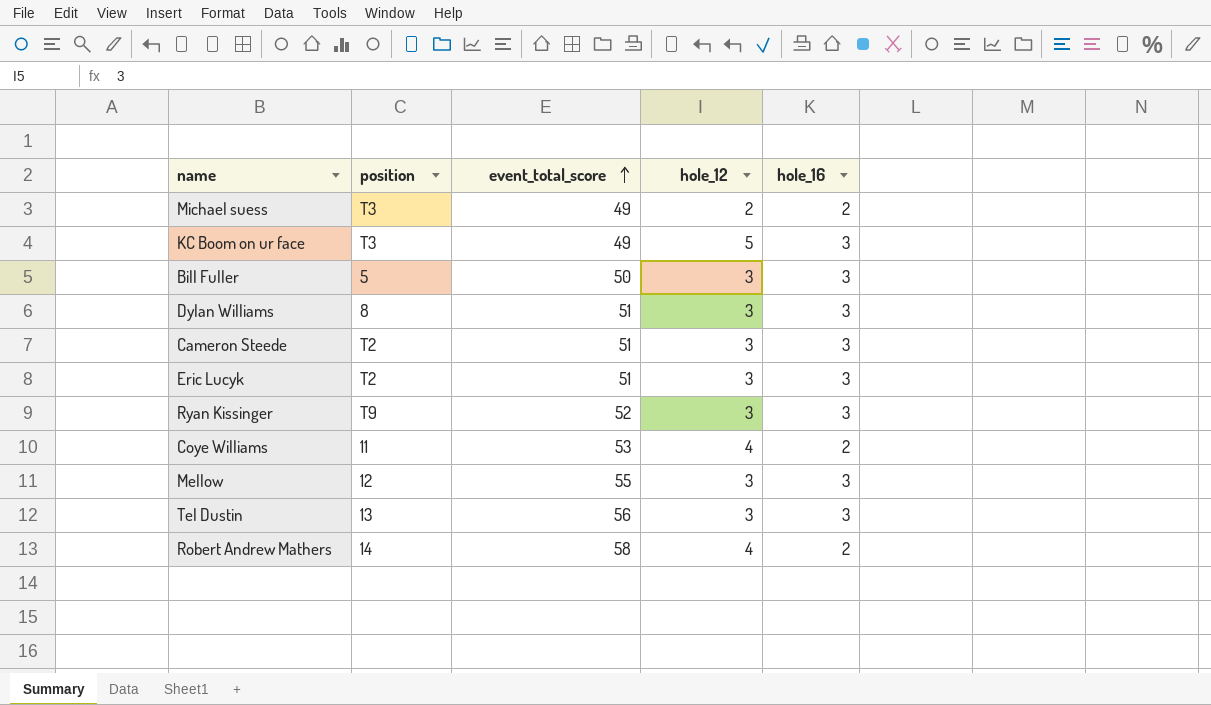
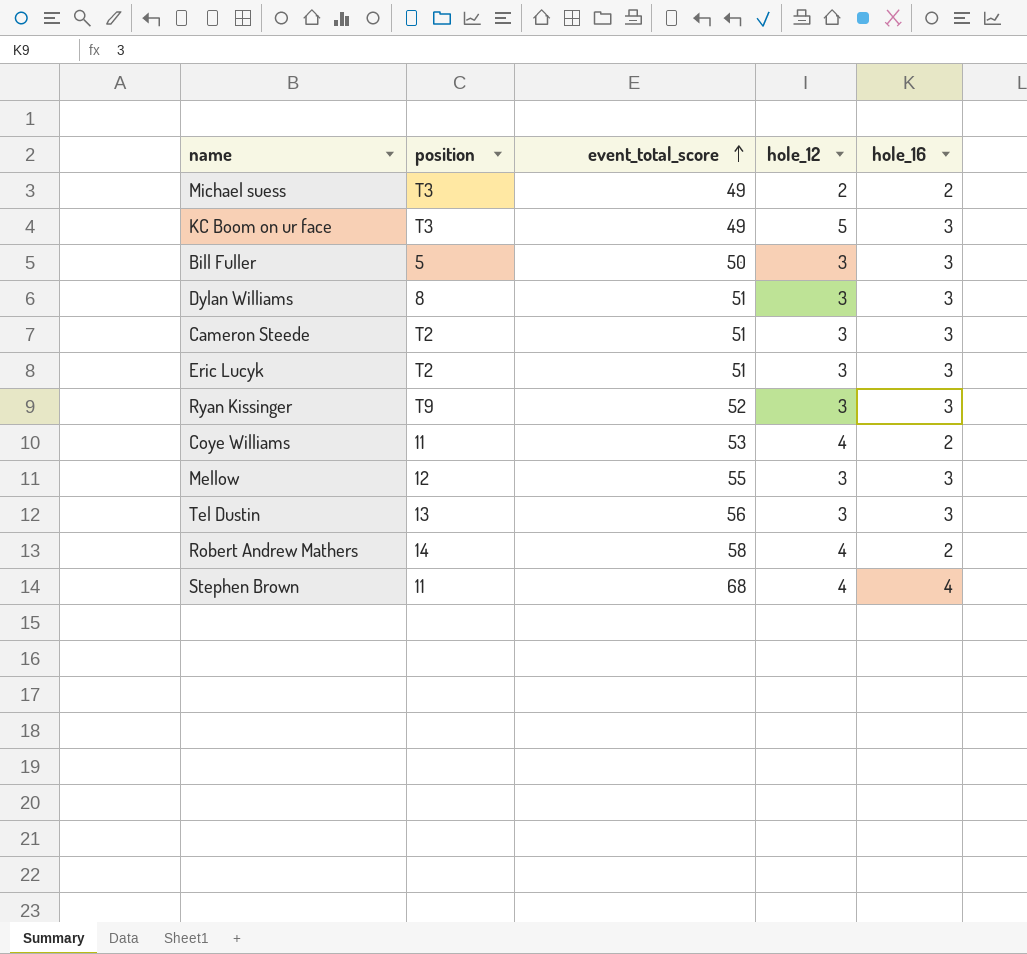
row Stephen Brown: none -> 11 | 68 | 4 | 4

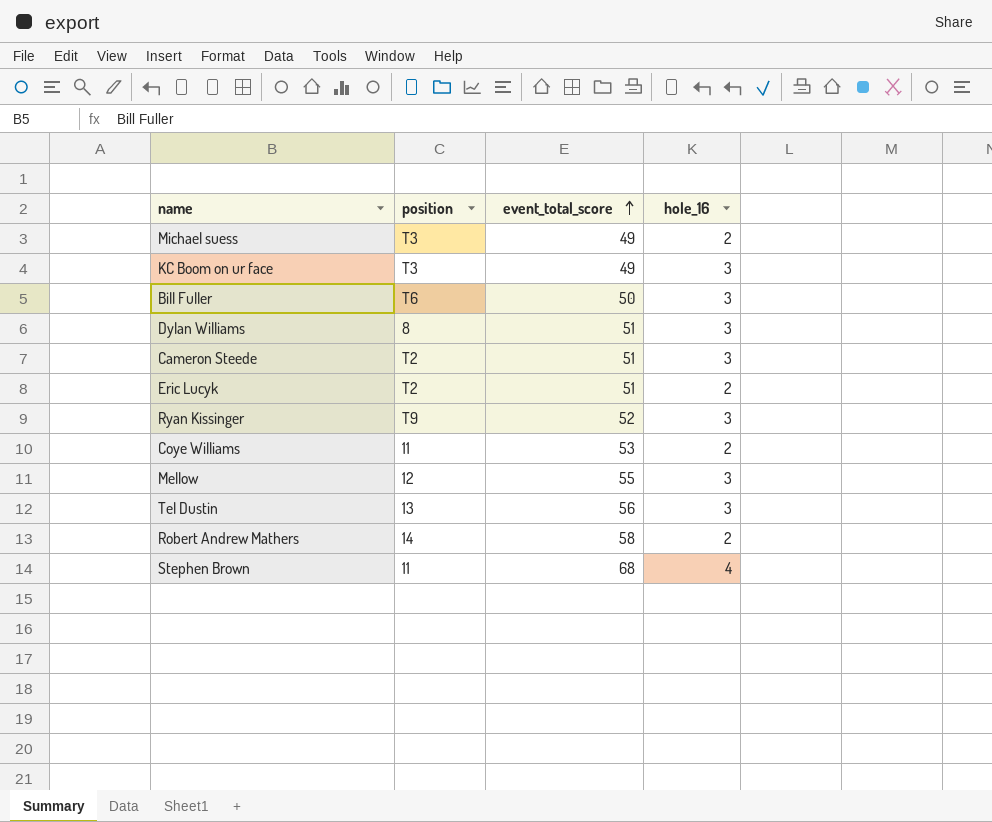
column hole_12 | position: 4 -> none
Bill Fuller | position: 5 -> T6
Eric Lucyk | hole_16: 3 -> 2

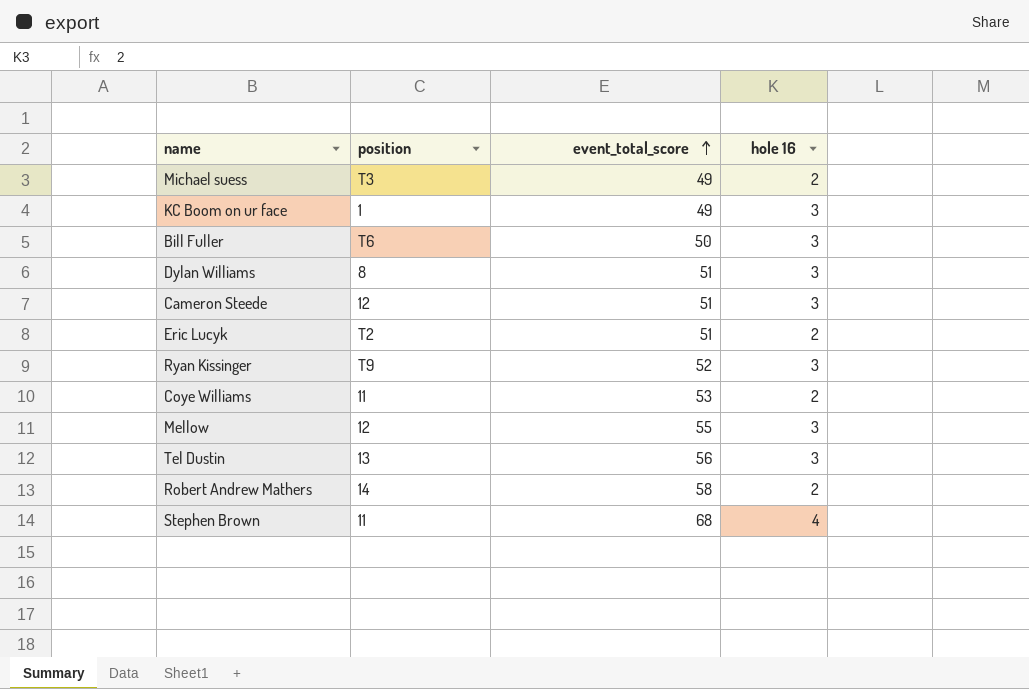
column name: hole_16 -> hole 16
KC Boom on ur face | position: T3 -> 1
Cameron Steede | position: T2 -> 12

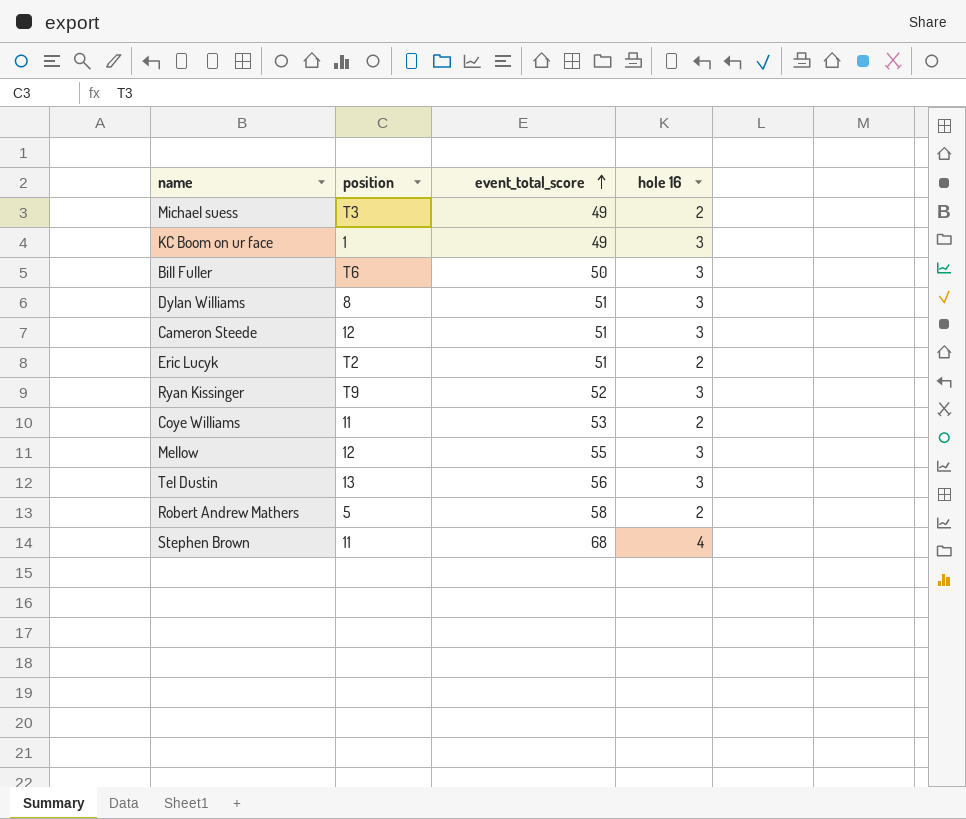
Robert Andrew Mathers | position: 14 -> 5

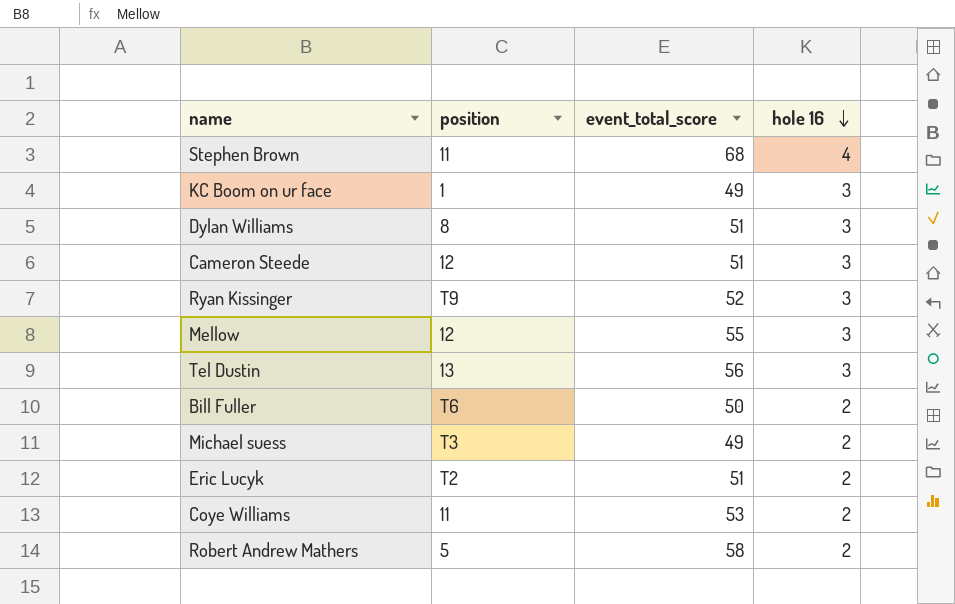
row order: event_total_score ascending -> hole 16 descending
Bill Fuller | hole 16: 3 -> 2

